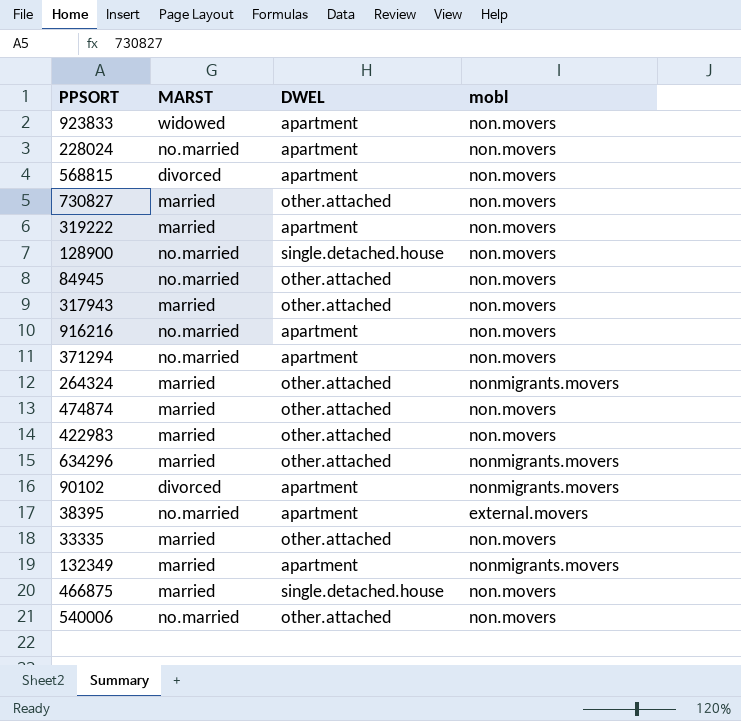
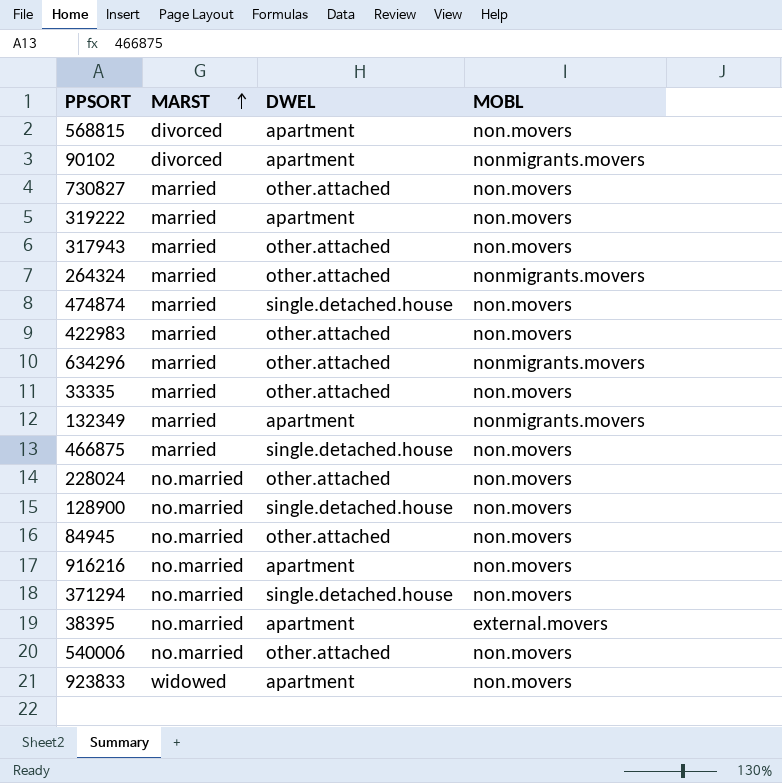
row order: none -> MARST ascending
column name: mobl -> MOBL
474874 | DWEL: other.attached -> single.detached.house
228024 | DWEL: apartment -> other.attached
371294 | DWEL: apartment -> single.detached.house

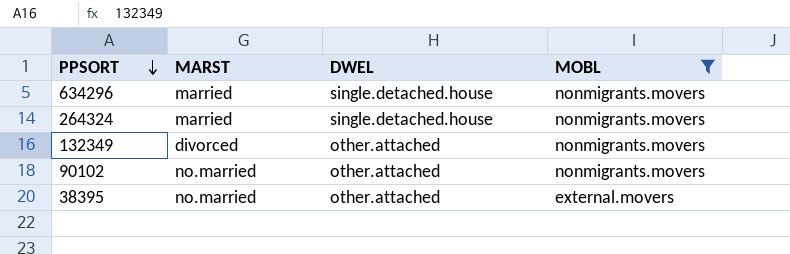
filter: none -> MOBL != non.movers
row order: MARST ascending -> PPSORT descending
634296 | DWEL: other.attached -> single.detached.house
264324 | DWEL: other.attached -> single.detached.house
132349 | MARST: married -> divorced
132349 | DWEL: apartment -> other.attached
90102 | MARST: divorced -> no.married
90102 | DWEL: apartment -> other.attached
38395 | DWEL: apartment -> other.attached

